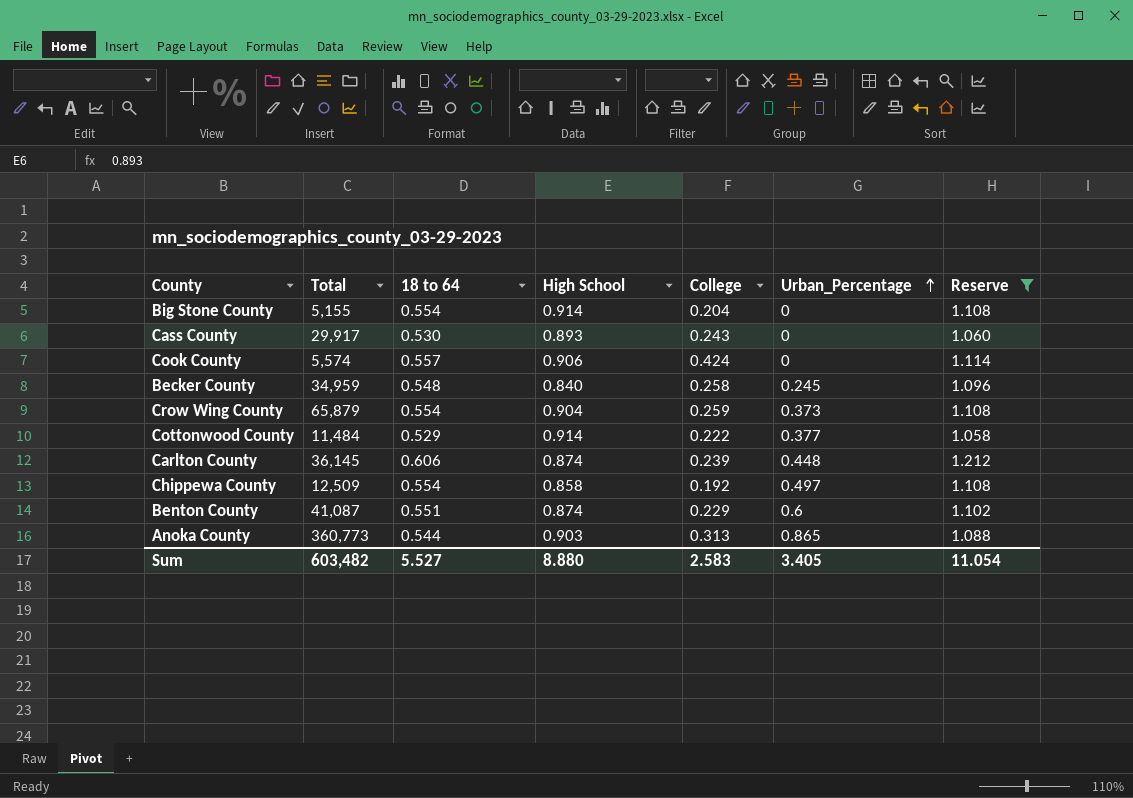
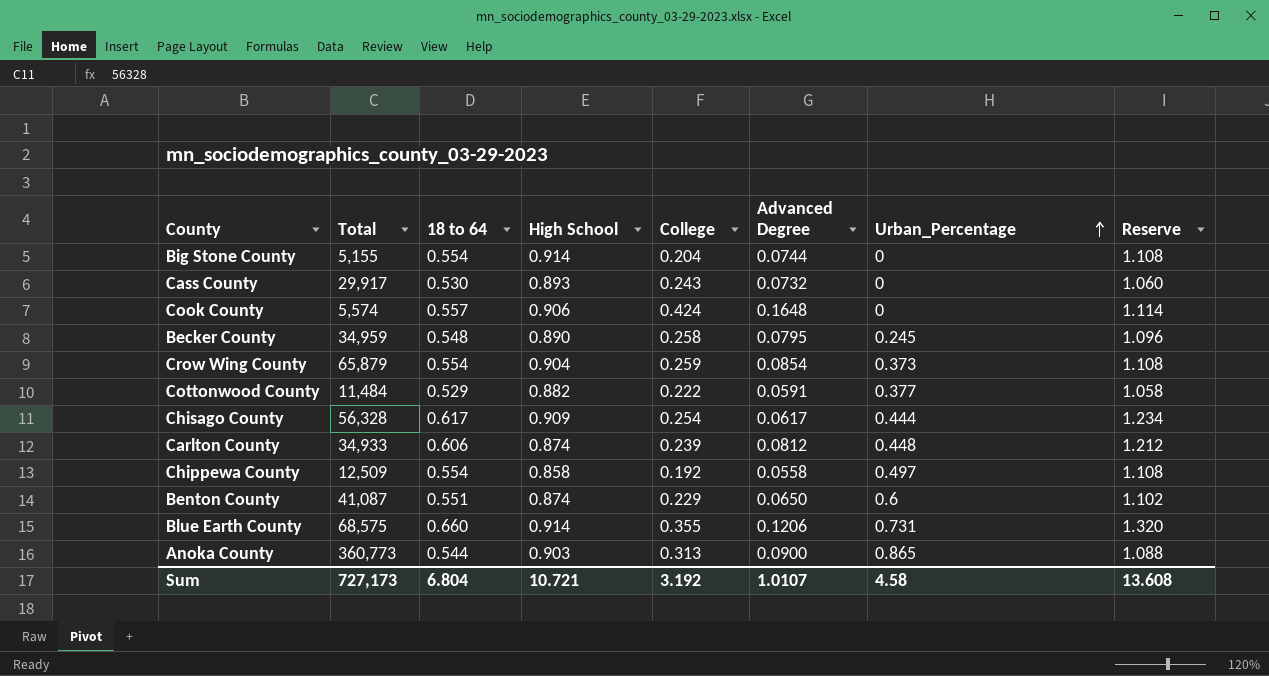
filter: Reserve <= 1.212 -> none
column Advanced Degree | position: none -> 6
Becker County | High School: 0.840 -> 0.890
Cottonwood County | High School: 0.914 -> 0.882
Carlton County | Total: 36,145 -> 34,933
Sum | Total: 603,482 -> 727,173
Sum | 18 to 64: 5.527 -> 6.804
Sum | High School: 8.880 -> 10.721
Sum | College: 2.583 -> 3.192
Sum | Urban_Percentage: 3.405 -> 4.58
Sum | Reserve: 11.054 -> 13.608

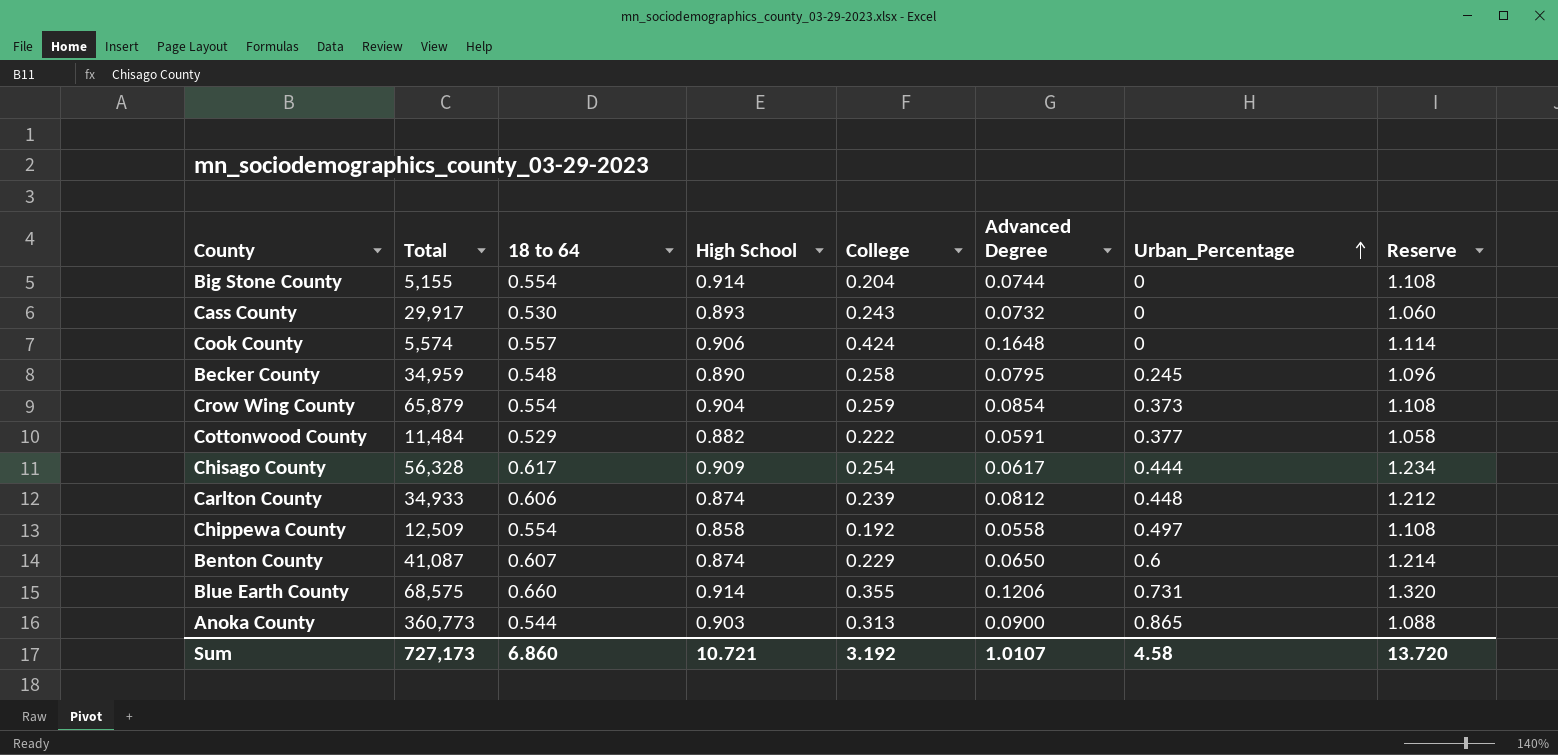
Benton County | 18 to 64: 0.551 -> 0.607
Benton County | Reserve: 1.102 -> 1.214
Sum | 18 to 64: 6.804 -> 6.860
Sum | Reserve: 13.608 -> 13.720

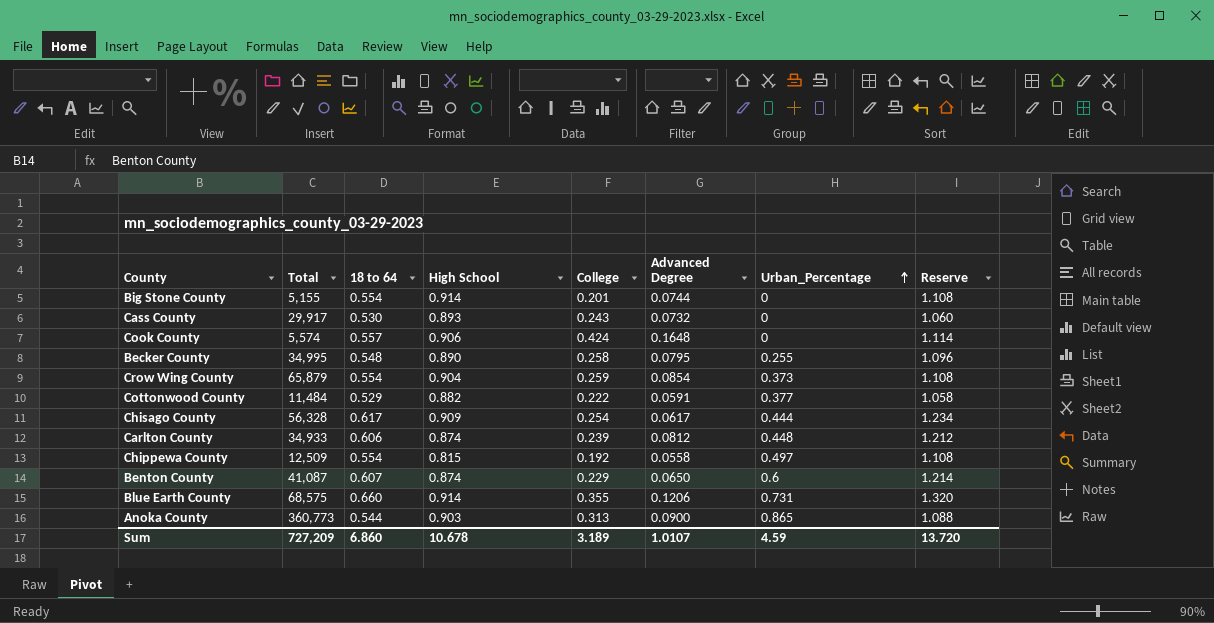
Big Stone County | College: 0.204 -> 0.201
Becker County | Total: 34,959 -> 34,995
Becker County | Urban_Percentage: 0.245 -> 0.255
Chippewa County | High School: 0.858 -> 0.815
Sum | Total: 727,173 -> 727,209
Sum | High School: 10.721 -> 10.678
Sum | College: 3.192 -> 3.189
Sum | Urban_Percentage: 4.58 -> 4.59

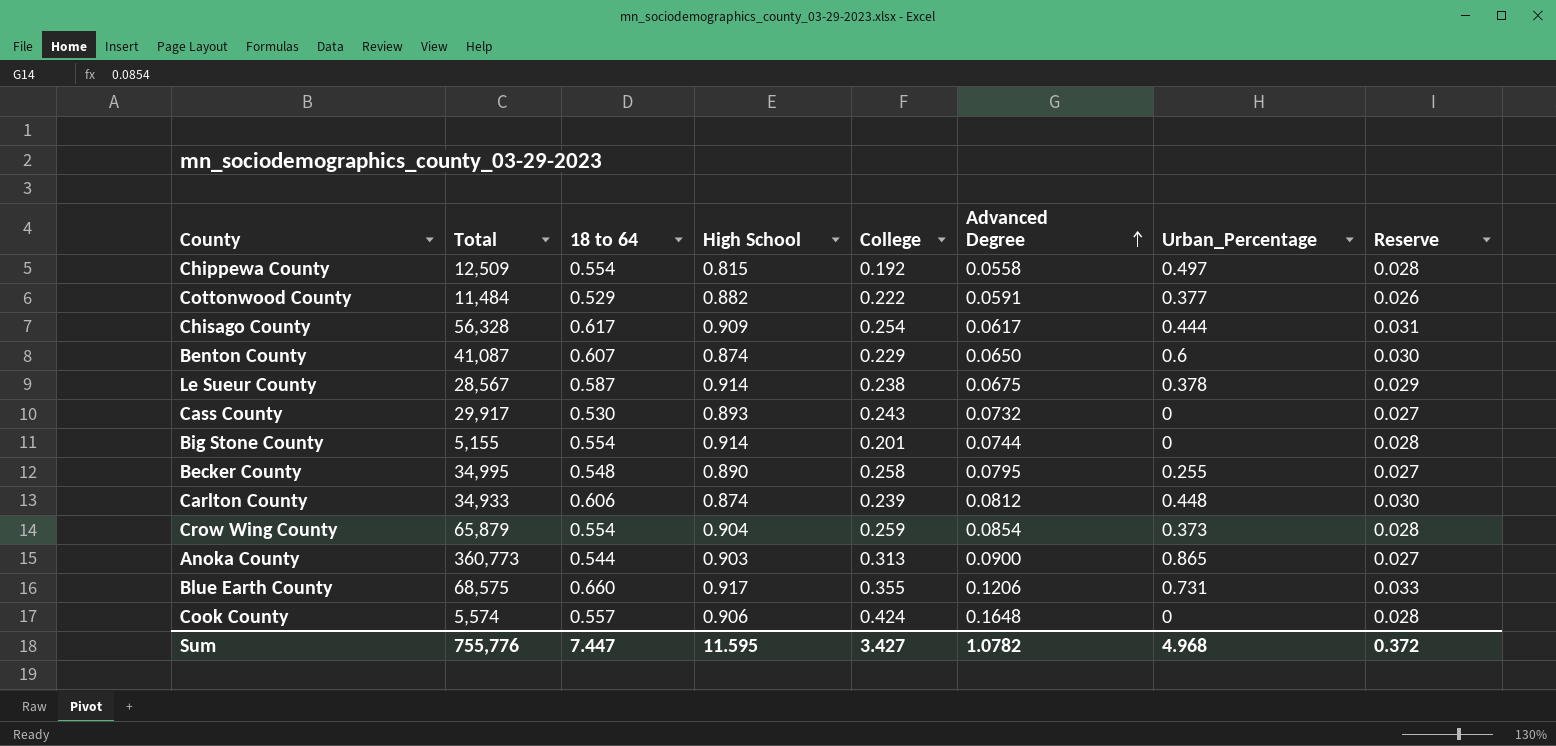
row order: Urban_Percentage ascending -> Advanced Degree ascending
column Reserve | formula: [18 to 64] * 2 -> [18 to 64] * 0.05
row Le Sueur County: none -> 28,567 | 0.587 | 0.914 | 0.238 | 0.0675 | 0.378 | 0.029
Blue Earth County | High School: 0.914 -> 0.917
Sum | Total: 727,209 -> 755,776
Sum | 18 to 64: 6.860 -> 7.447
Sum | High School: 10.678 -> 11.595
Sum | College: 3.189 -> 3.427
Sum | Advanced Degree: 1.0107 -> 1.0782
Sum | Urban_Percentage: 4.59 -> 4.968
Sum | Reserve: 13.720 -> 0.372

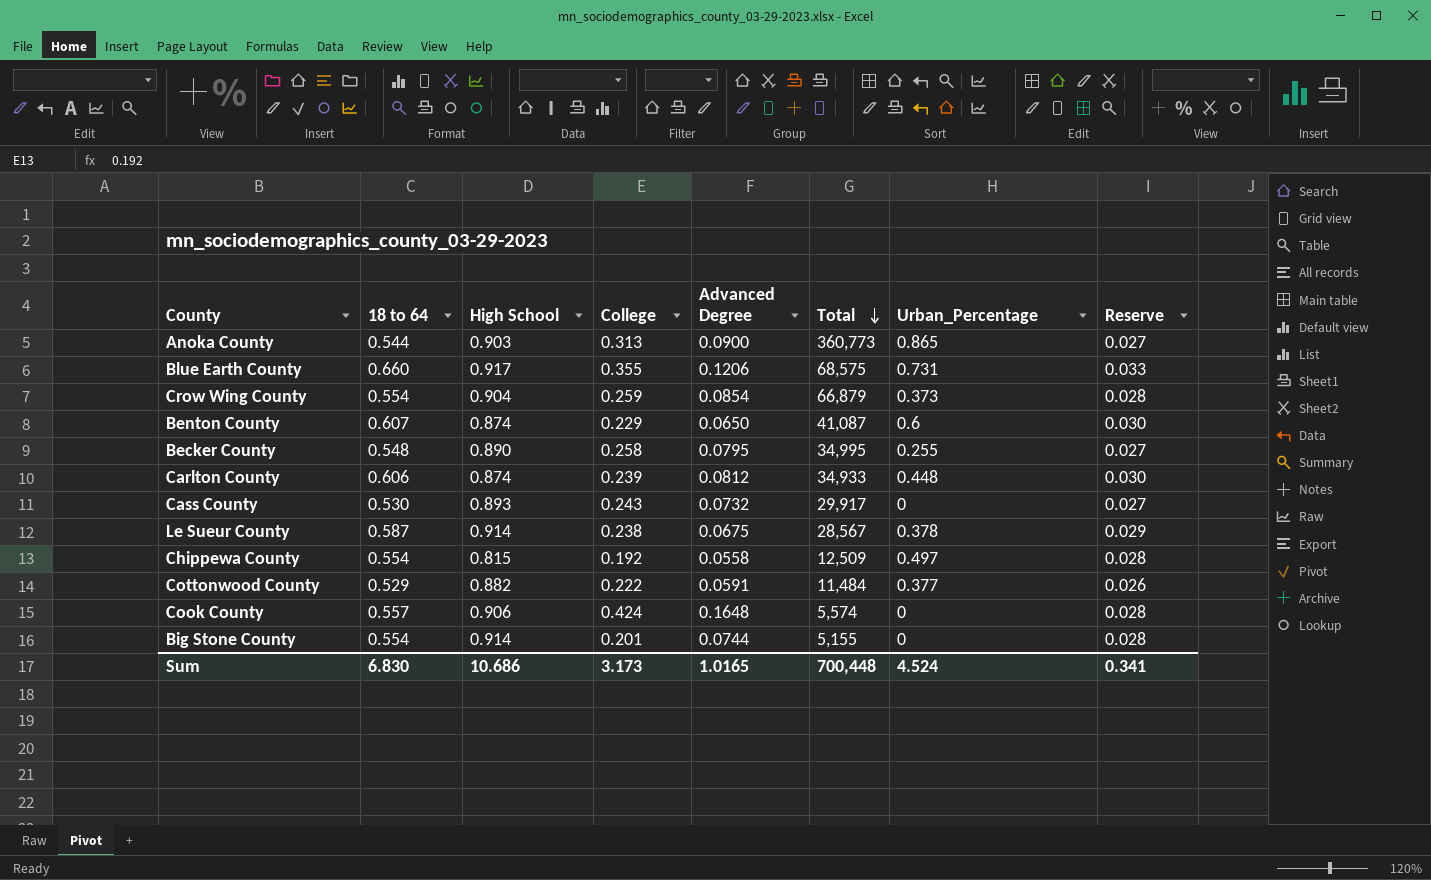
row order: Advanced Degree ascending -> Total descending
column Total | position: 2 -> 6
row Chisago County: 56,328 | 0.617 | 0.909 | 0.254 | 0.0617 | 0.444 | 0.031 -> none
Crow Wing County | Total: 65,879 -> 66,879
Sum | 18 to 64: 7.447 -> 6.830
Sum | High School: 11.595 -> 10.686
Sum | College: 3.427 -> 3.173
Sum | Advanced Degree: 1.0782 -> 1.0165
Sum | Total: 755,776 -> 700,448
Sum | Urban_Percentage: 4.968 -> 4.524
Sum | Reserve: 0.372 -> 0.341

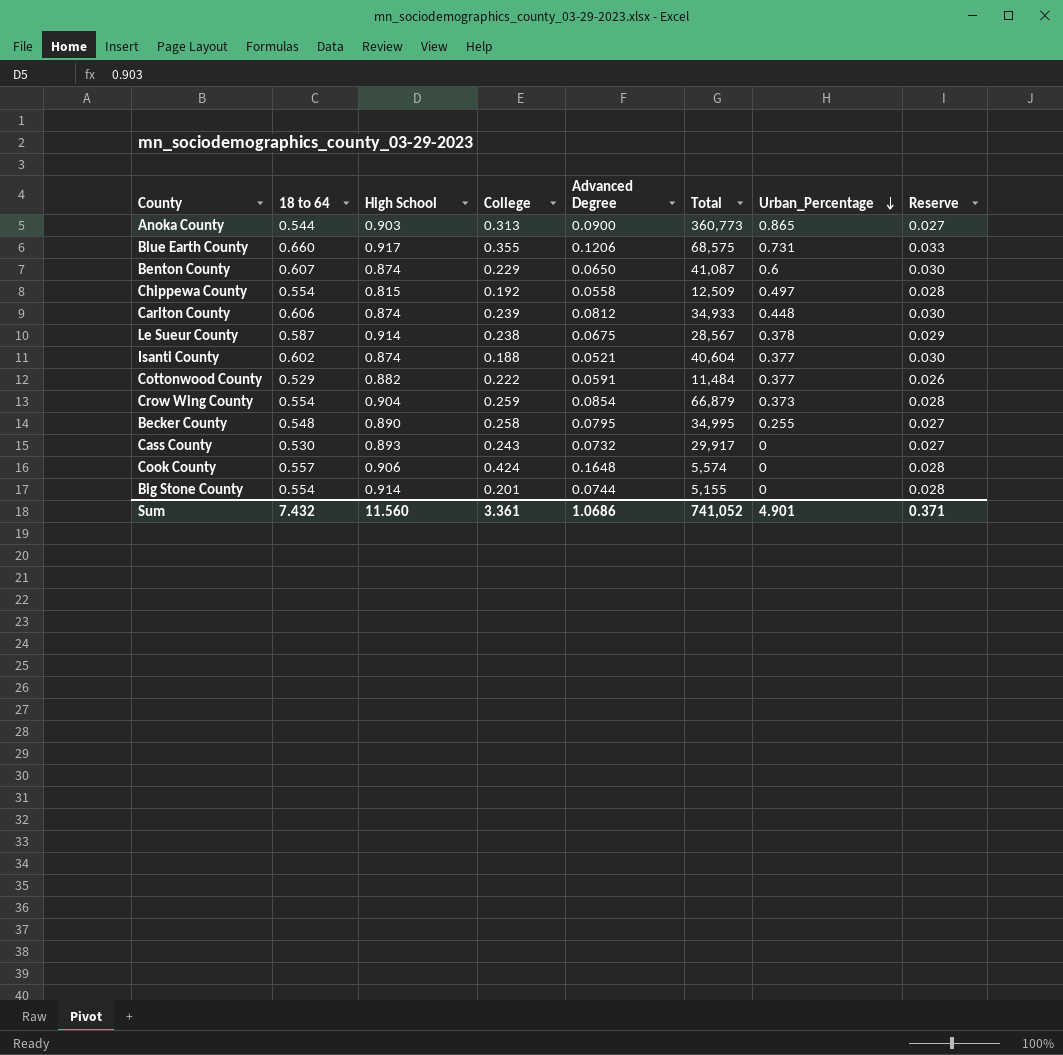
row order: Total descending -> Urban_Percentage descending
row Isanti County: none -> 0.602 | 0.874 | 0.188 | 0.0521 | 40,604 | 0.377 | 0.030
Sum | 18 to 64: 6.830 -> 7.432
Sum | High School: 10.686 -> 11.560
Sum | College: 3.173 -> 3.361
Sum | Advanced Degree: 1.0165 -> 1.0686
Sum | Total: 700,448 -> 741,052
Sum | Urban_Percentage: 4.524 -> 4.901
Sum | Reserve: 0.341 -> 0.371

